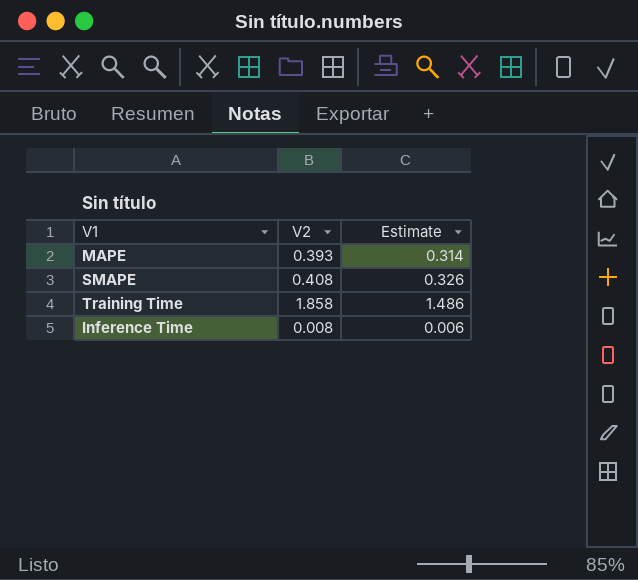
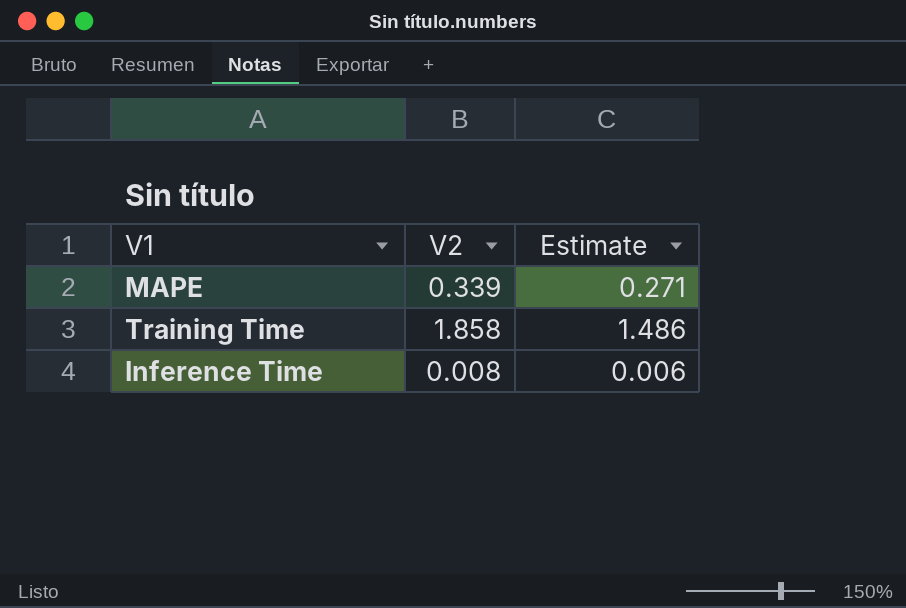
row SMAPE: 0.408 | 0.326 -> none
MAPE | V2: 0.393 -> 0.339
MAPE | Estimate: 0.314 -> 0.271

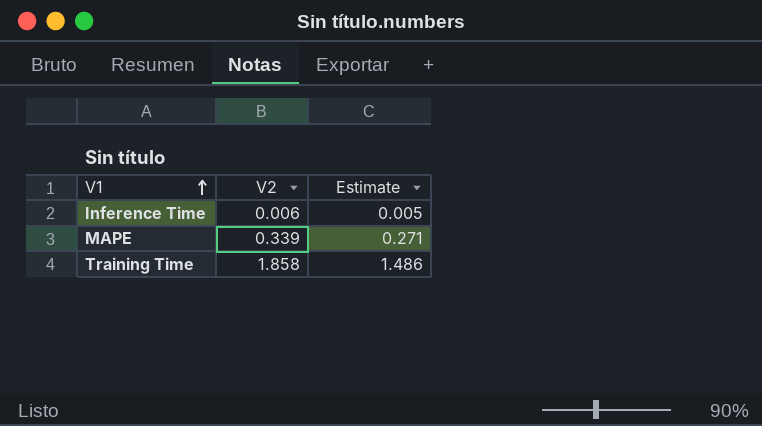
row order: none -> V1 ascending
Inference Time | V2: 0.008 -> 0.006
Inference Time | Estimate: 0.006 -> 0.005

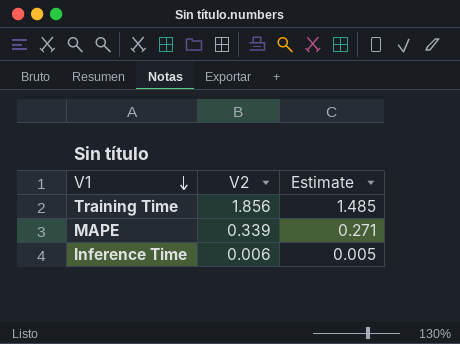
row order: V1 ascending -> V1 descending
Training Time | V2: 1.858 -> 1.856
Training Time | Estimate: 1.486 -> 1.485

